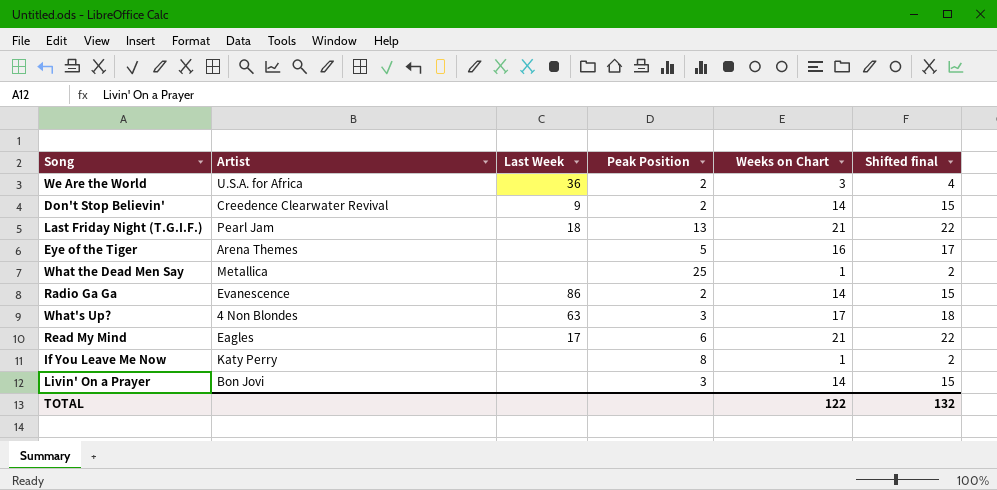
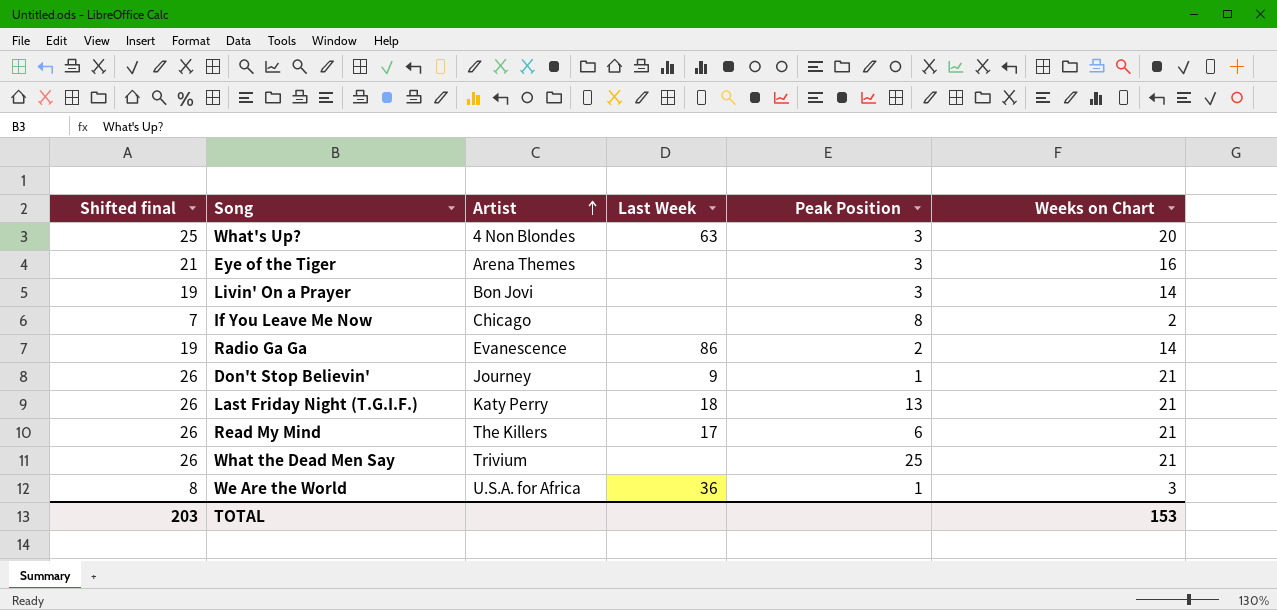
row order: none -> Artist ascending
column Shifted final | formula: [Weeks on Chart] + 1 -> [Weeks on Chart] + 5
column Shifted final | position: 6 -> 1
What's Up? | Weeks on Chart: 17 -> 20
Eye of the Tiger | Peak Position: 5 -> 3
If You Leave Me Now | Artist: Katy Perry -> Chicago
If You Leave Me Now | Weeks on Chart: 1 -> 2
Don't Stop Believin' | Artist: Creedence Clearwater Revival -> Journey
Don't Stop Believin' | Peak Position: 2 -> 1
Don't Stop Believin' | Weeks on Chart: 14 -> 21
Last Friday Night (T.G.I.F.) | Artist: Pearl Jam -> Katy Perry
Read My Mind | Artist: Eagles -> The Killers
What the Dead Men Say | Artist: Metallica -> Trivium
What the Dead Men Say | Weeks on Chart: 1 -> 21
We Are the World | Peak Position: 2 -> 1
TOTAL | Shifted final: 132 -> 203
TOTAL | Weeks on Chart: 122 -> 153

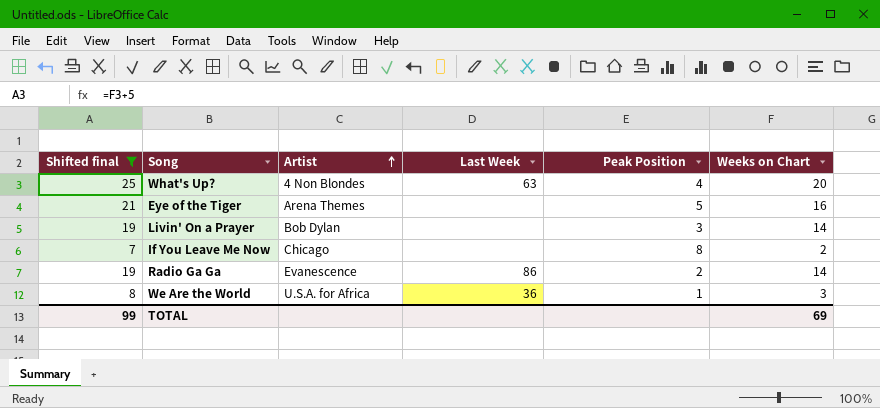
filter: none -> Shifted final != 26
What's Up? | Peak Position: 3 -> 4
Eye of the Tiger | Peak Position: 3 -> 5
Livin' On a Prayer | Artist: Bon Jovi -> Bob Dylan
TOTAL | Shifted final: 203 -> 99
TOTAL | Weeks on Chart: 153 -> 69

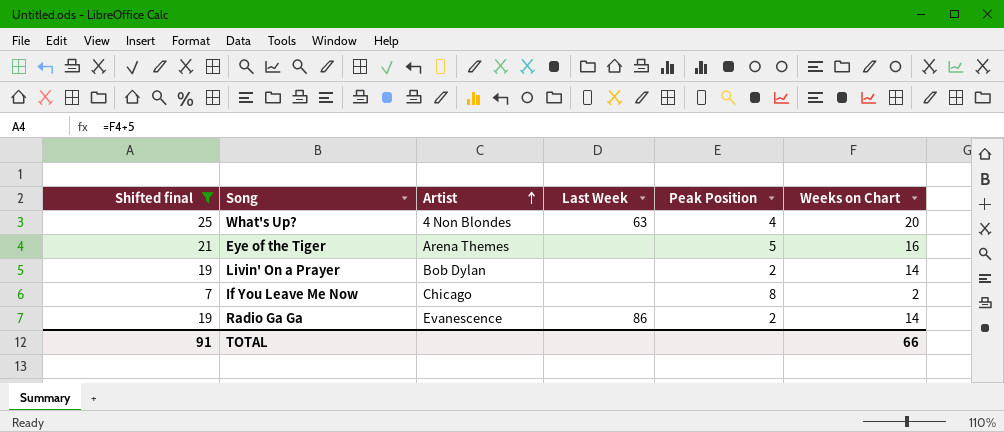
row We Are the World: 8 | U.S.A. for Africa | 36 | 1 | 3 -> none
Livin' On a Prayer | Peak Position: 3 -> 2
TOTAL | Shifted final: 99 -> 91
TOTAL | Weeks on Chart: 69 -> 66

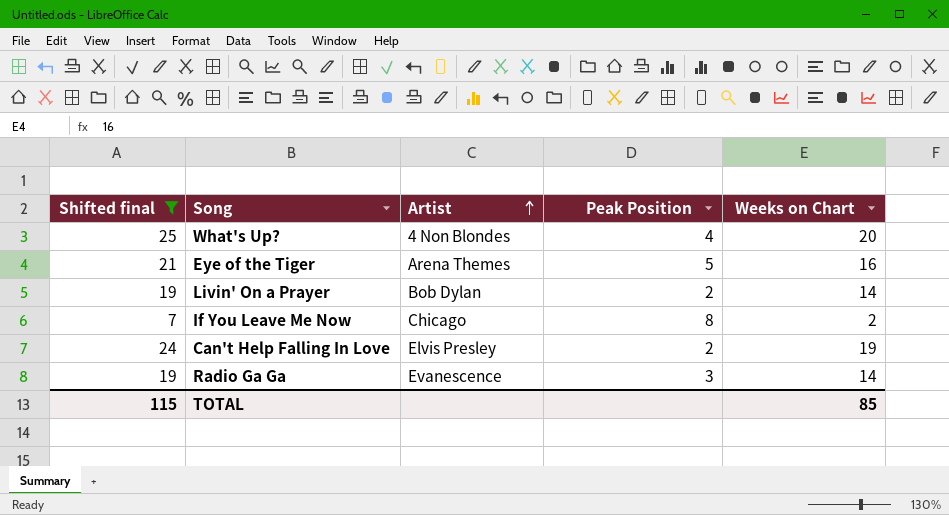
column Last Week | position: 4 -> none
row Can't Help Falling In Love: none -> 24 | Elvis Presley | 2 | 19
Radio Ga Ga | Peak Position: 2 -> 3
TOTAL | Shifted final: 91 -> 115
TOTAL | Weeks on Chart: 66 -> 85

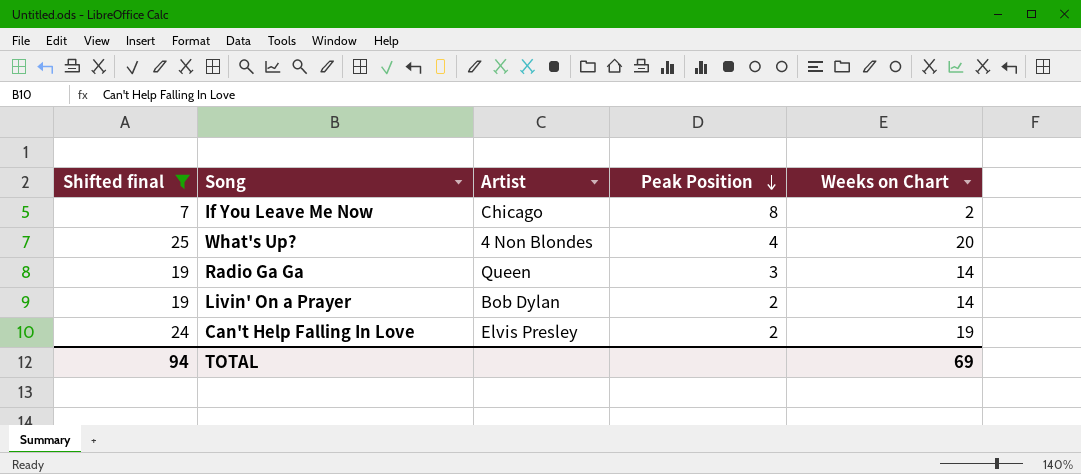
row order: Artist ascending -> Peak Position descending
row Eye of the Tiger: 21 | Arena Themes | 5 | 16 -> none
Radio Ga Ga | Artist: Evanescence -> Queen
TOTAL | Shifted final: 115 -> 94
TOTAL | Weeks on Chart: 85 -> 69

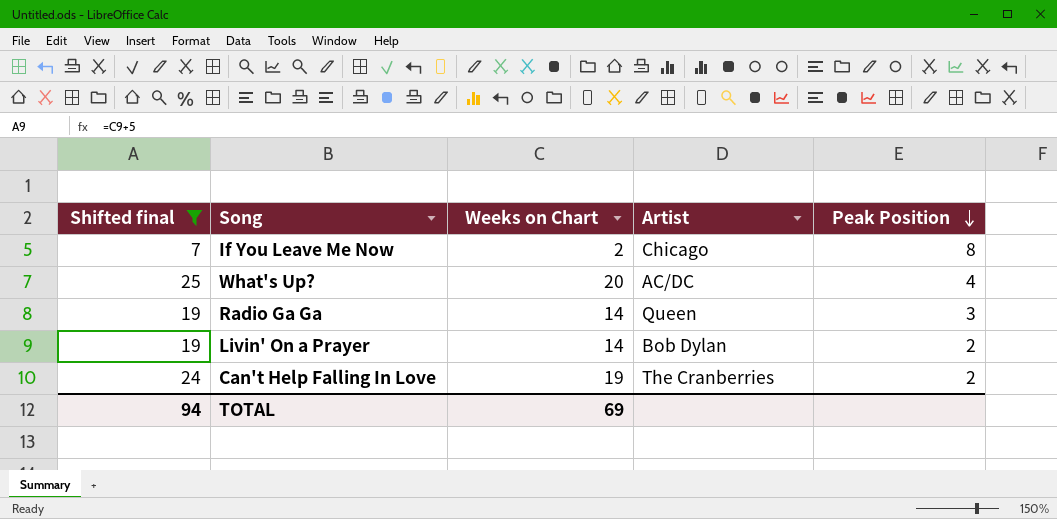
column Weeks on Chart | position: 5 -> 3
What's Up? | Artist: 4 Non Blondes -> AC/DC
Can't Help Falling In Love | Artist: Elvis Presley -> The Cranberries

